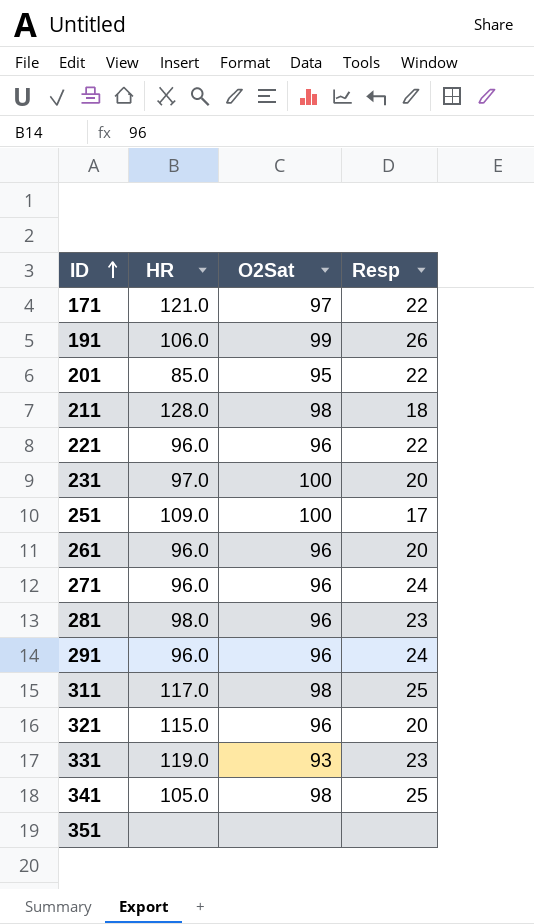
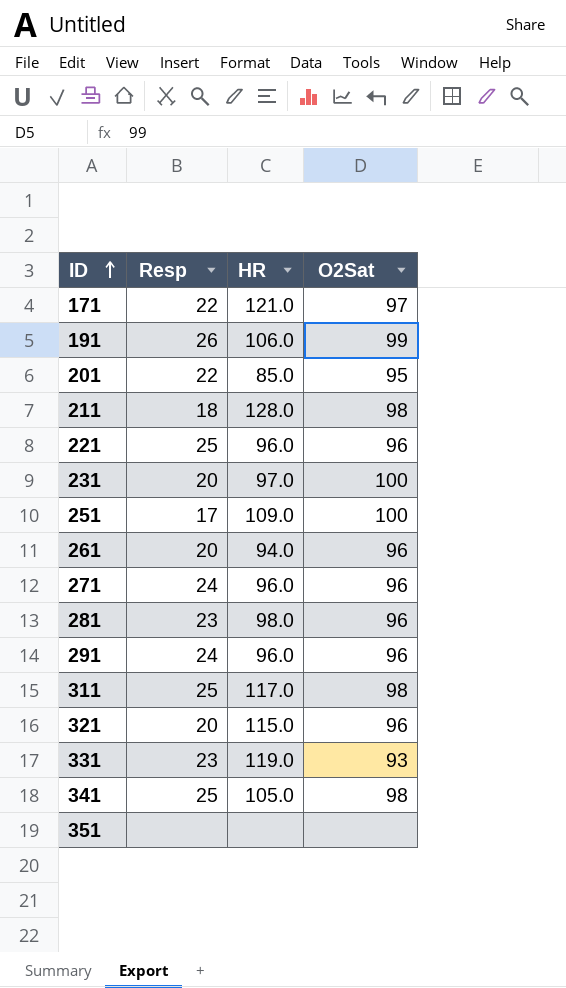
column Resp | position: 4 -> 2
221 | Resp: 22 -> 25
261 | HR: 96.0 -> 94.0

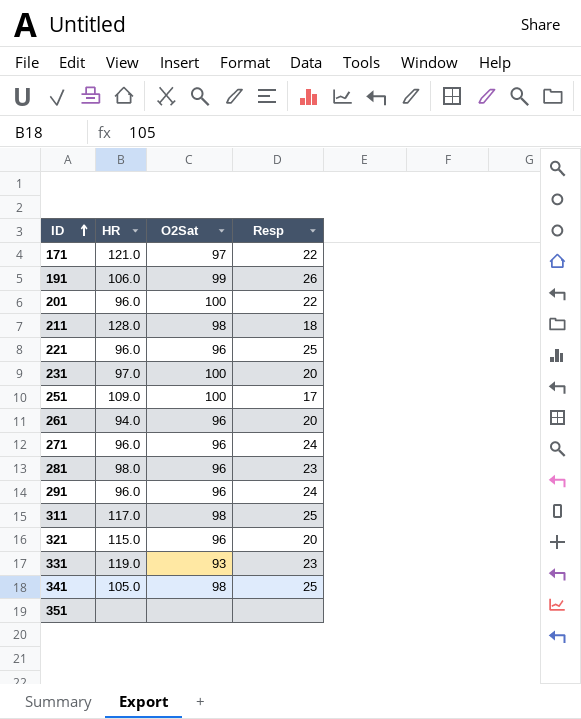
column Resp | position: 2 -> 4
201 | HR: 85.0 -> 96.0
201 | O2Sat: 95 -> 100

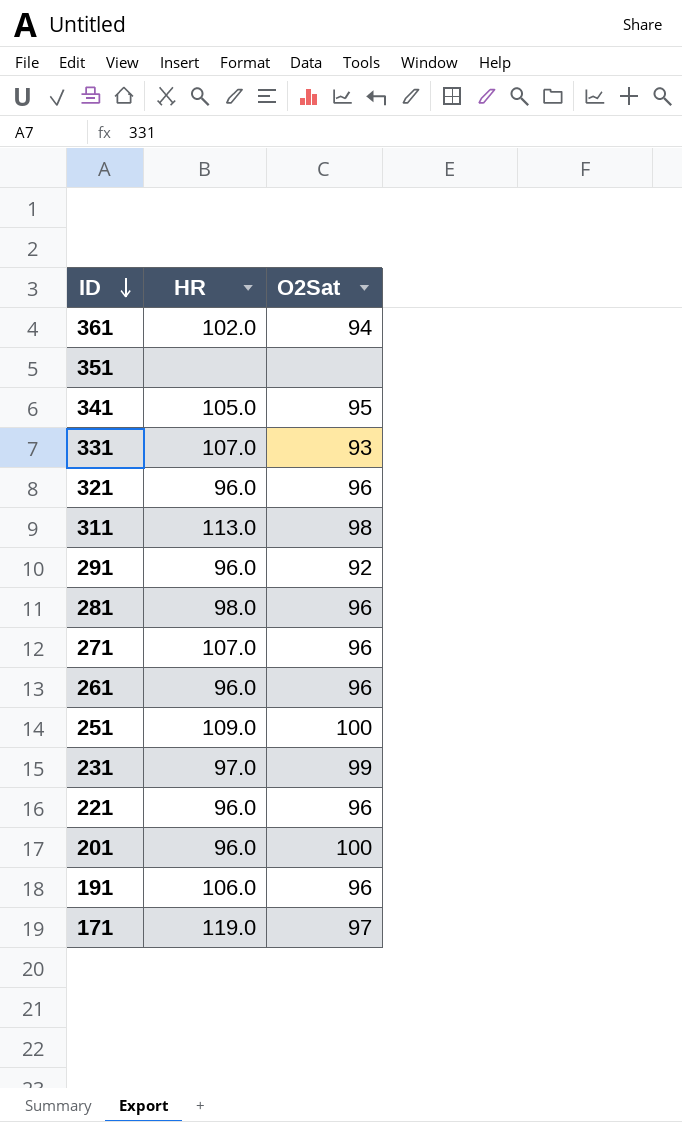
row order: ID ascending -> ID descending
column Resp | position: 4 -> none
row 211: 128.0 | 98 | 18 -> none
row 361: none -> 102.0 | 94
341 | O2Sat: 98 -> 95
331 | HR: 119.0 -> 107.0
321 | HR: 115.0 -> 96.0
311 | HR: 117.0 -> 113.0
291 | O2Sat: 96 -> 92
271 | HR: 96.0 -> 107.0
261 | HR: 94.0 -> 96.0
231 | O2Sat: 100 -> 99
191 | O2Sat: 99 -> 96
171 | HR: 121.0 -> 119.0

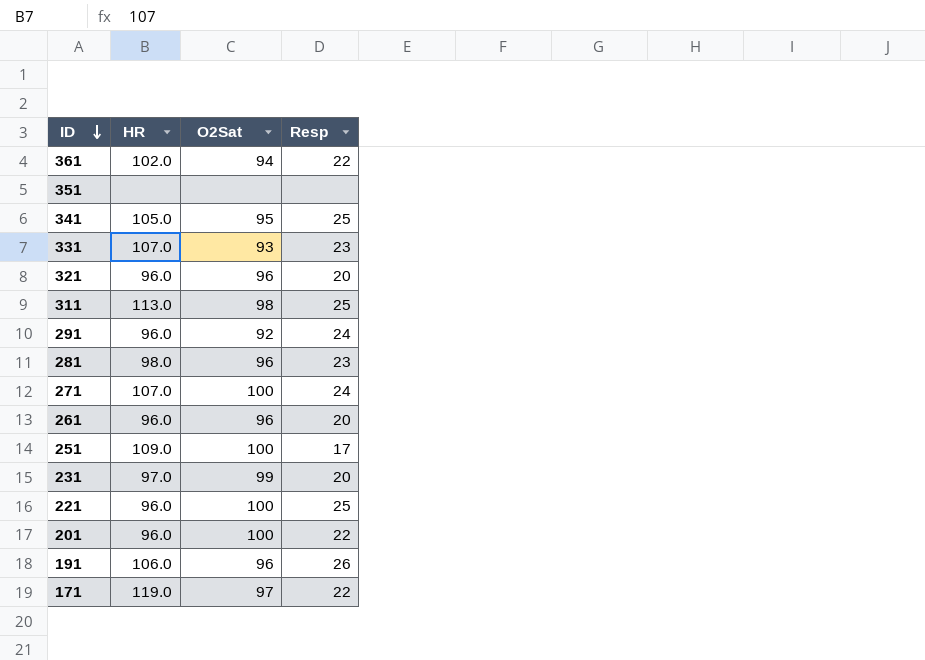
column Resp | position: none -> 4
271 | O2Sat: 96 -> 100
221 | O2Sat: 96 -> 100

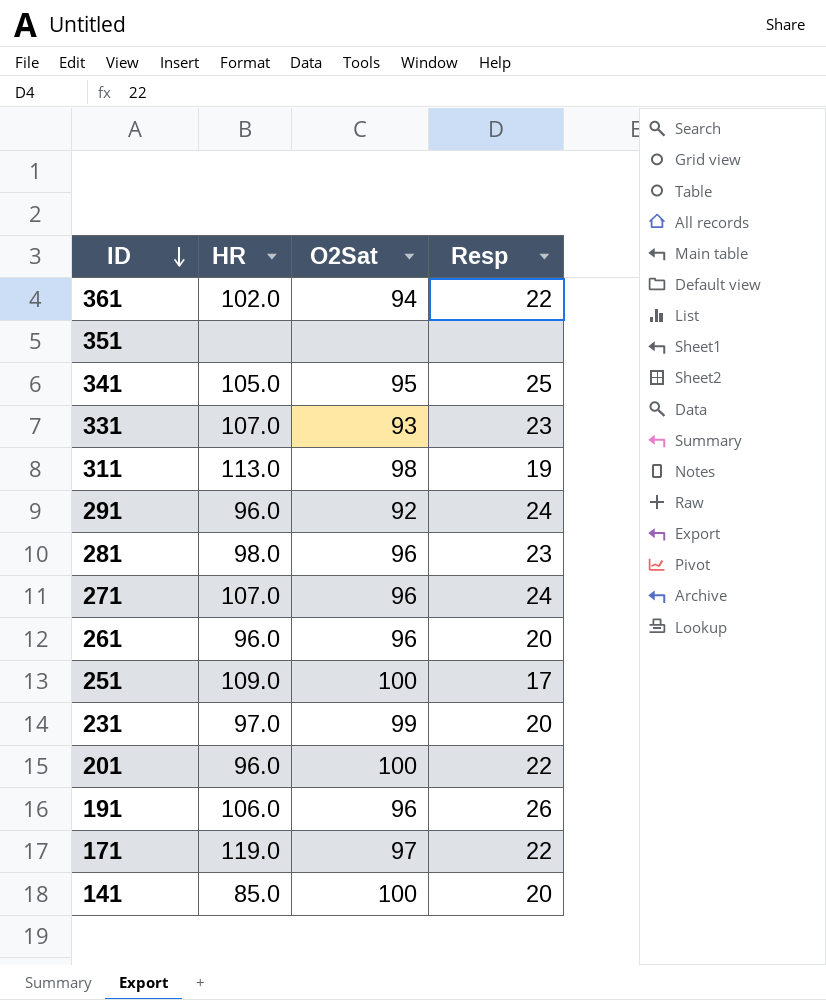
row 321: 96.0 | 96 | 20 -> none
row 221: 96.0 | 100 | 25 -> none
311 | Resp: 25 -> 19
271 | O2Sat: 100 -> 96
row 141: none -> 85.0 | 100 | 20

